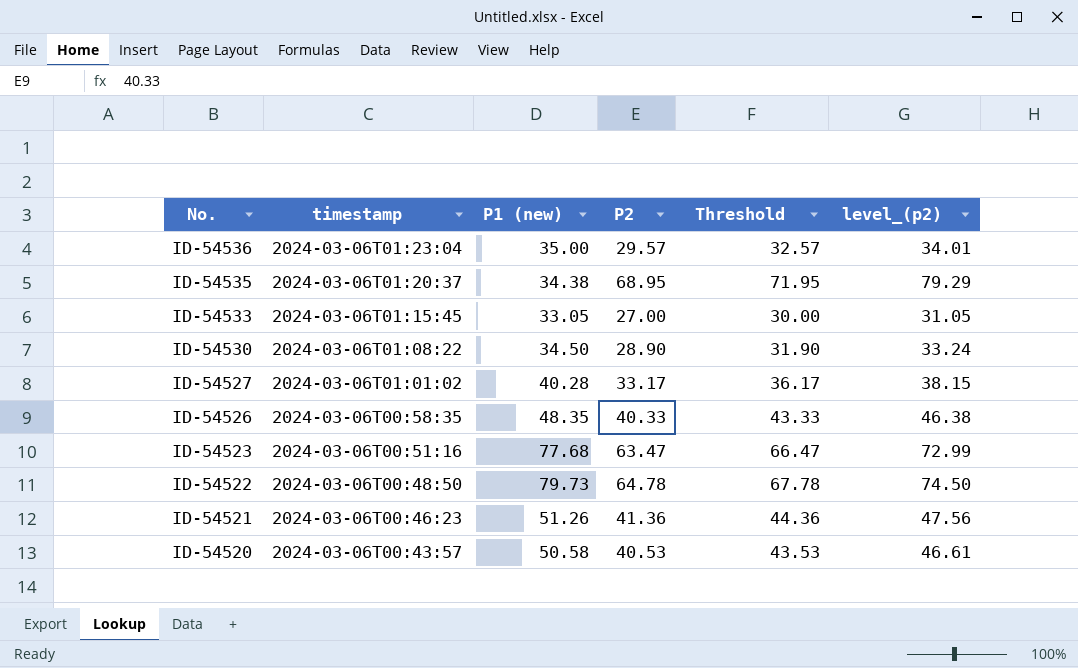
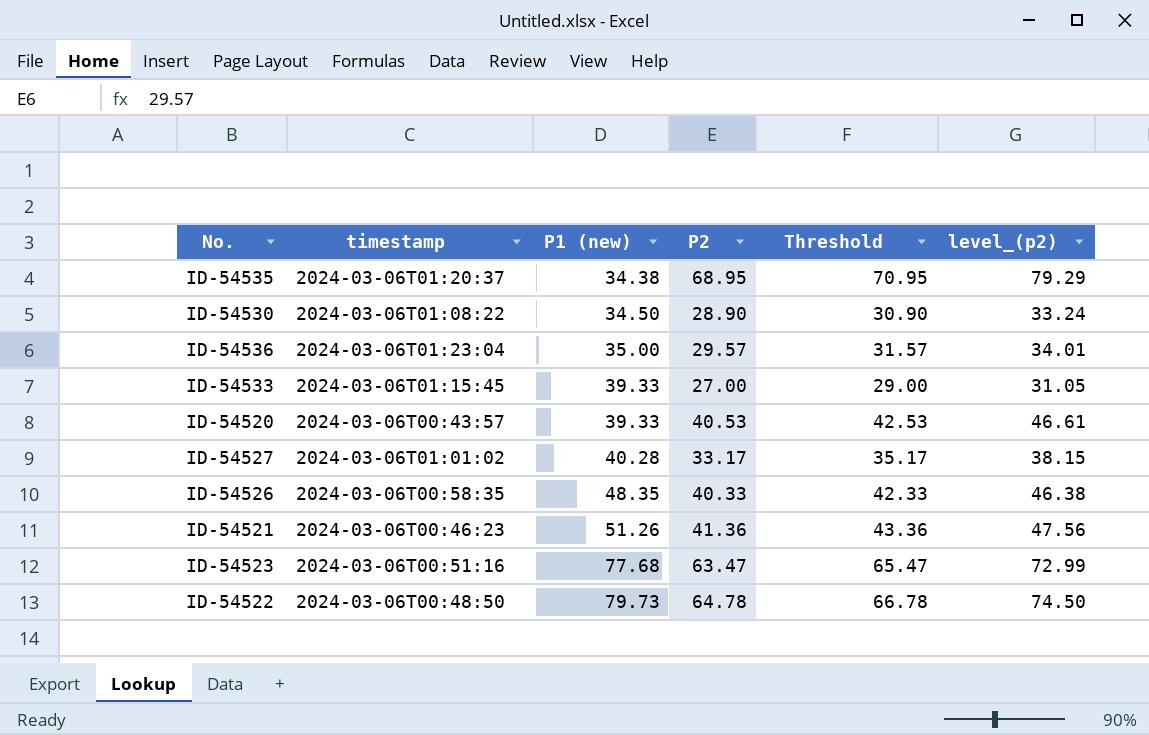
row order: No. descending -> P1 (new) ascending
column Threshold | formula: [P2] + 3 -> [P2] + 2
ID-54533 | P1 (new): 33.05 -> 39.33
ID-54520 | P1 (new): 50.58 -> 39.33

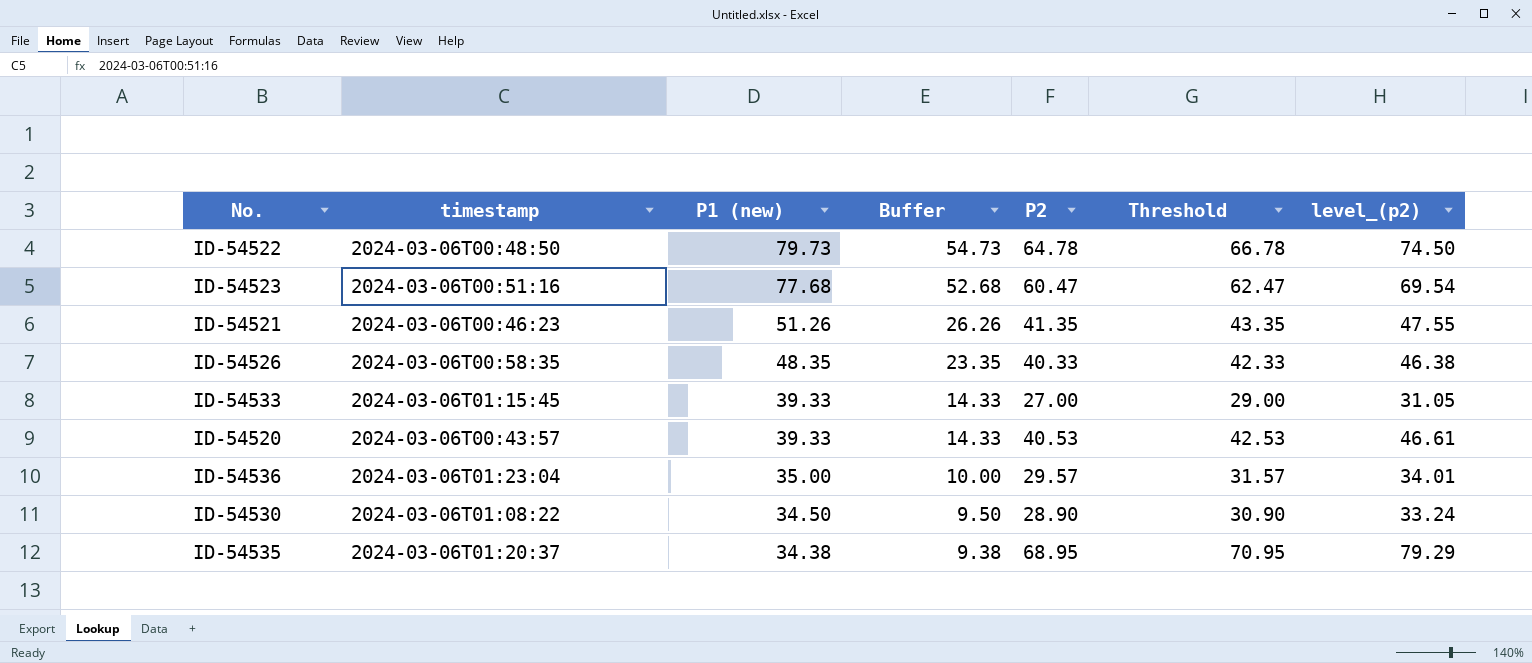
row order: P1 (new) ascending -> P1 (new) descending
column Buffer | formula: none -> [P1 (new)] - 25
row ID-54527: 2024-03-06T01:01:02 | 40.28 | 33.17 | 35.17 | 38.15 -> none
ID-54523 | P2: 63.47 -> 60.47
ID-54523 | Threshold: 65.47 -> 62.47
ID-54523 | level_(p2): 72.99 -> 69.54
ID-54521 | P2: 41.36 -> 41.35
ID-54521 | Threshold: 43.36 -> 43.35
ID-54521 | level_(p2): 47.56 -> 47.55

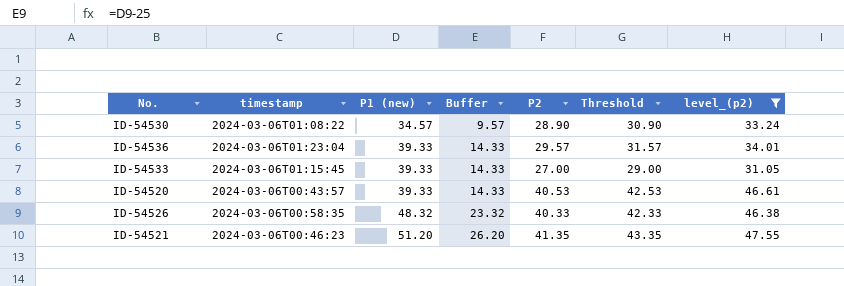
filter: none -> level_(p2) <= 47.55
row order: P1 (new) descending -> P1 (new) ascending
ID-54530 | P1 (new): 34.50 -> 34.57
ID-54530 | Buffer: 9.50 -> 9.57
ID-54536 | P1 (new): 35.00 -> 39.33
ID-54536 | Buffer: 10.00 -> 14.33
ID-54526 | P1 (new): 48.35 -> 48.32
ID-54526 | Buffer: 23.35 -> 23.32
ID-54521 | P1 (new): 51.26 -> 51.20
ID-54521 | Buffer: 26.26 -> 26.20

